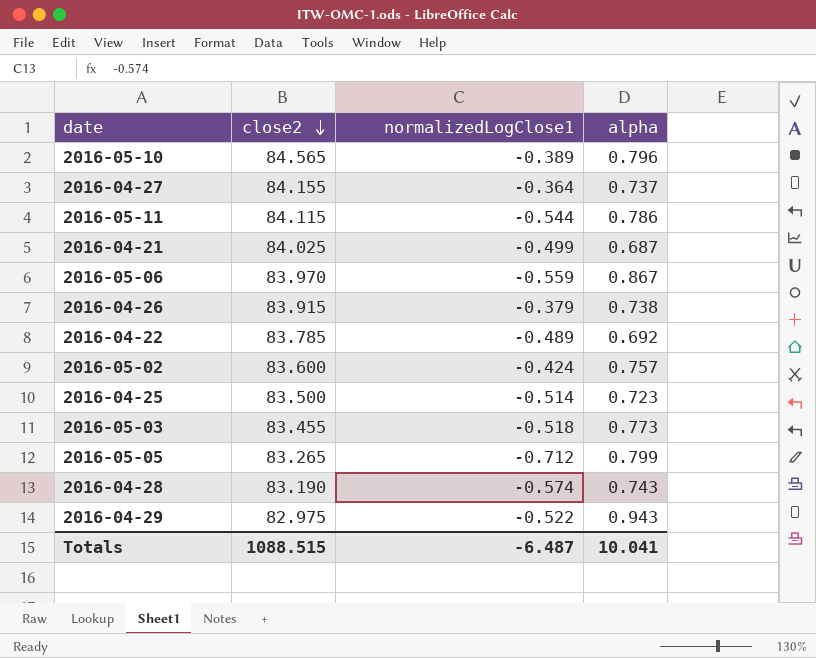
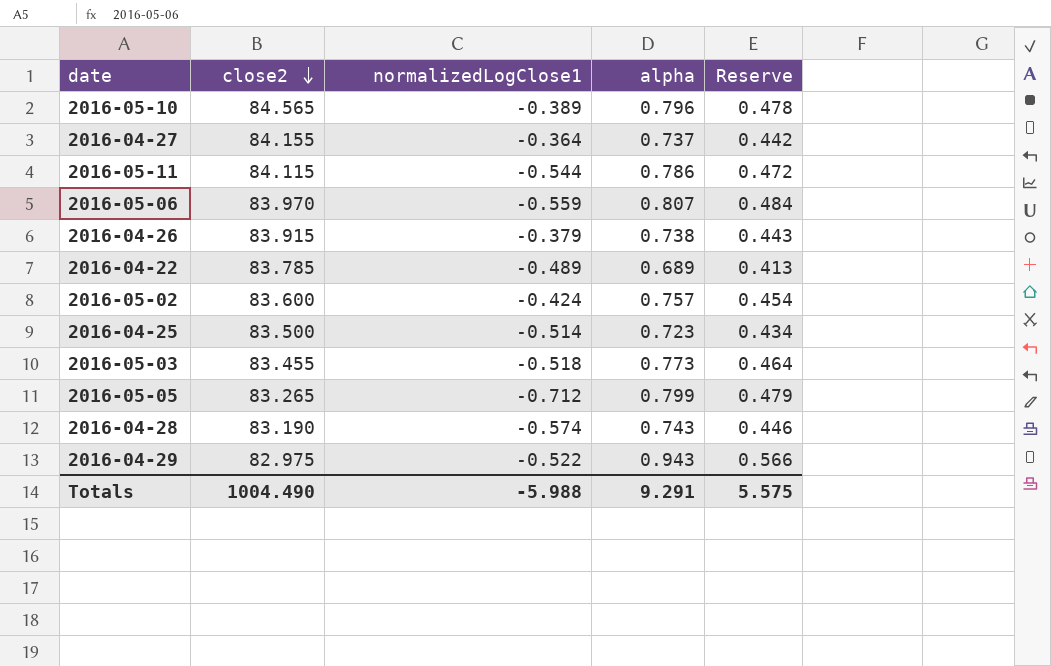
column Reserve | formula: none -> [alpha] * 0.6
row 2016-04-21: 84.025 | -0.499 | 0.687 -> none
2016-05-06 | alpha: 0.867 -> 0.807
2016-04-22 | alpha: 0.692 -> 0.689
Totals | close2: 1088.515 -> 1004.490
Totals | normalizedLogClose1: -6.487 -> -5.988
Totals | alpha: 10.041 -> 9.291

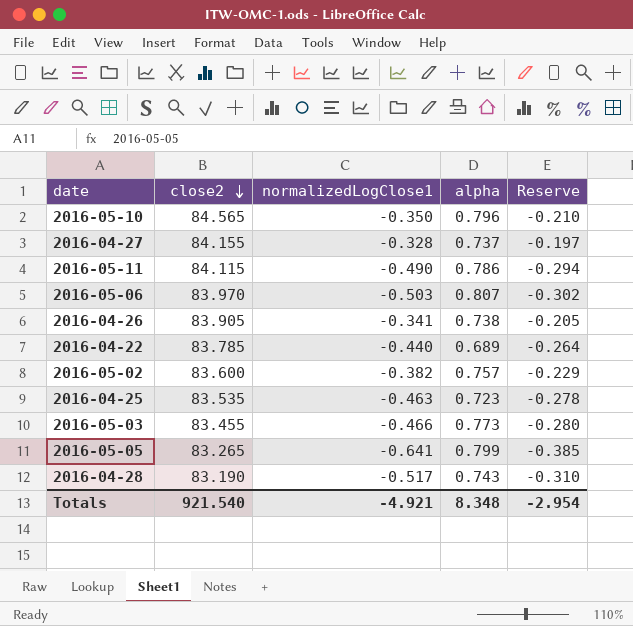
column Reserve | formula: [alpha] * 0.6 -> [normalizedLogClose1] * 0.6
row 2016-04-29: 82.975 | -0.522 | 0.943 | 0.566 -> none
2016-05-10 | normalizedLogClose1: -0.389 -> -0.350
2016-04-27 | normalizedLogClose1: -0.364 -> -0.328
2016-05-11 | normalizedLogClose1: -0.544 -> -0.490
2016-05-06 | normalizedLogClose1: -0.559 -> -0.503
2016-04-26 | close2: 83.915 -> 83.905
2016-04-26 | normalizedLogClose1: -0.379 -> -0.341
2016-04-22 | normalizedLogClose1: -0.489 -> -0.440
2016-05-02 | normalizedLogClose1: -0.424 -> -0.382
2016-04-25 | close2: 83.500 -> 83.535
2016-04-25 | normalizedLogClose1: -0.514 -> -0.463
2016-05-03 | normalizedLogClose1: -0.518 -> -0.466
2016-05-05 | normalizedLogClose1: -0.712 -> -0.641
2016-04-28 | normalizedLogClose1: -0.574 -> -0.517
Totals | close2: 1004.490 -> 921.540
Totals | normalizedLogClose1: -5.988 -> -4.921
Totals | alpha: 9.291 -> 8.348
Totals | Reserve: 5.575 -> -2.954

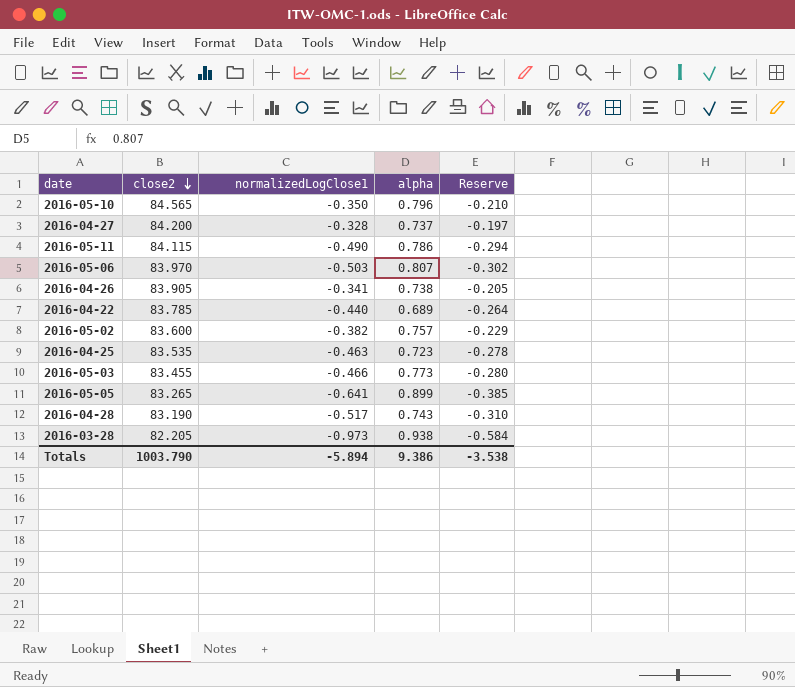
2016-04-27 | close2: 84.155 -> 84.200
2016-05-05 | alpha: 0.799 -> 0.899
row 2016-03-28: none -> 82.205 | -0.973 | 0.938 | -0.584
Totals | close2: 921.540 -> 1003.790
Totals | normalizedLogClose1: -4.921 -> -5.894
Totals | alpha: 8.348 -> 9.386
Totals | Reserve: -2.954 -> -3.538

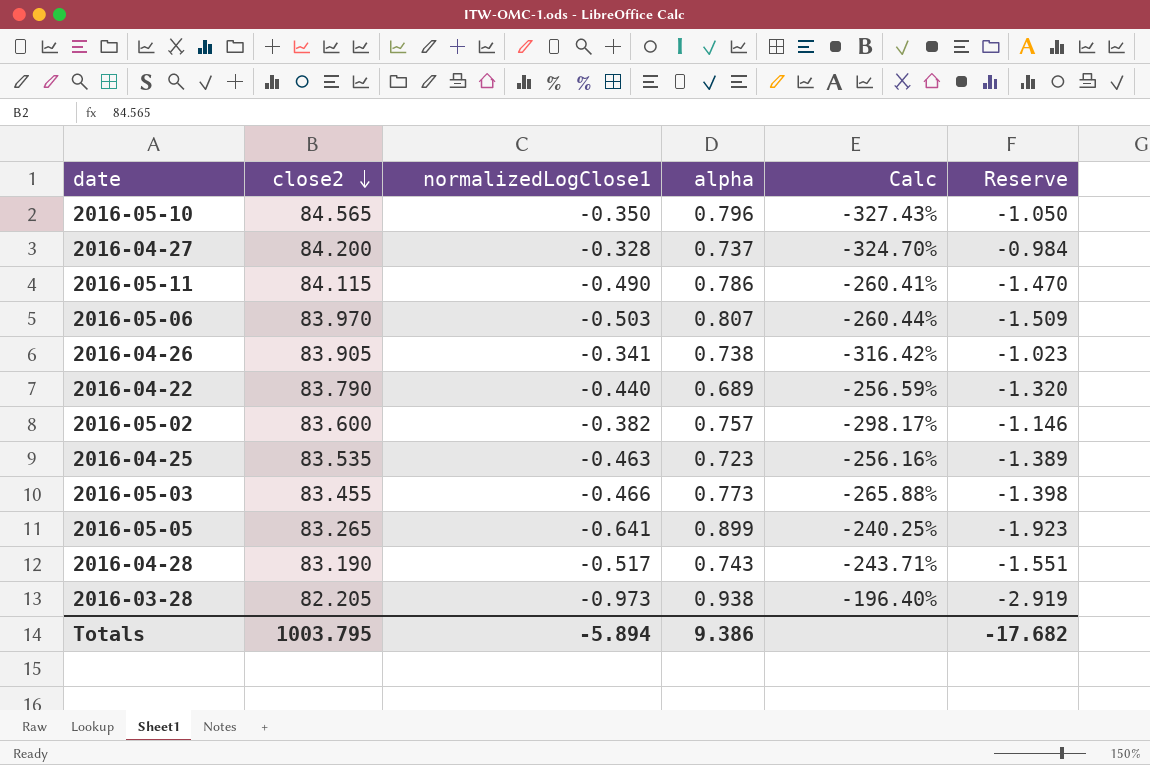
column Calc | formula: none -> ([alpha] - [normalizedLogClose1]) / [normalizedLogClose1]
column Reserve | formula: [normalizedLogClose1] * 0.6 -> [normalizedLogClose1] * 3
2016-04-22 | close2: 83.785 -> 83.790
Totals | close2: 1003.790 -> 1003.795
Totals | Reserve: -3.538 -> -17.682

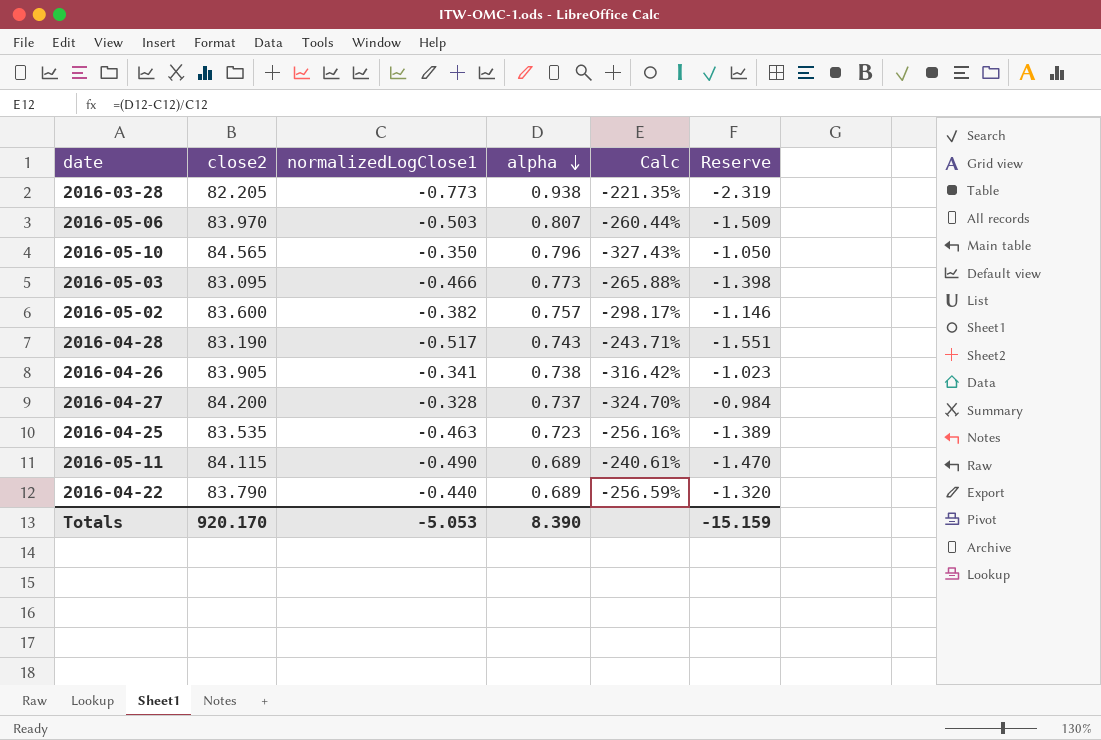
row order: close2 descending -> alpha descending
row 2016-05-05: 83.265 | -0.641 | 0.899 | -240.25% | -1.923 -> none
2016-03-28 | normalizedLogClose1: -0.973 -> -0.773
2016-03-28 | Calc: -196.40% -> -221.35%
2016-03-28 | Reserve: -2.919 -> -2.319
2016-05-03 | close2: 83.455 -> 83.095
2016-05-11 | alpha: 0.786 -> 0.689
2016-05-11 | Calc: -260.41% -> -240.61%
Totals | close2: 1003.795 -> 920.170
Totals | normalizedLogClose1: -5.894 -> -5.053
Totals | alpha: 9.386 -> 8.390
Totals | Reserve: -17.682 -> -15.159

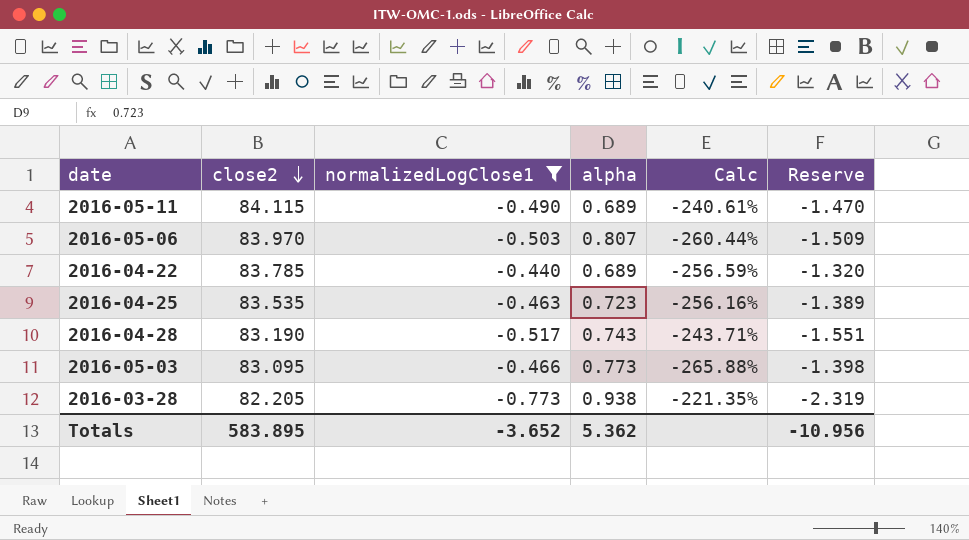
filter: none -> normalizedLogClose1 <= -0.440
row order: alpha descending -> close2 descending
2016-04-22 | close2: 83.790 -> 83.785
Totals | close2: 920.170 -> 583.895
Totals | normalizedLogClose1: -5.053 -> -3.652
Totals | alpha: 8.390 -> 5.362
Totals | Reserve: -15.159 -> -10.956

